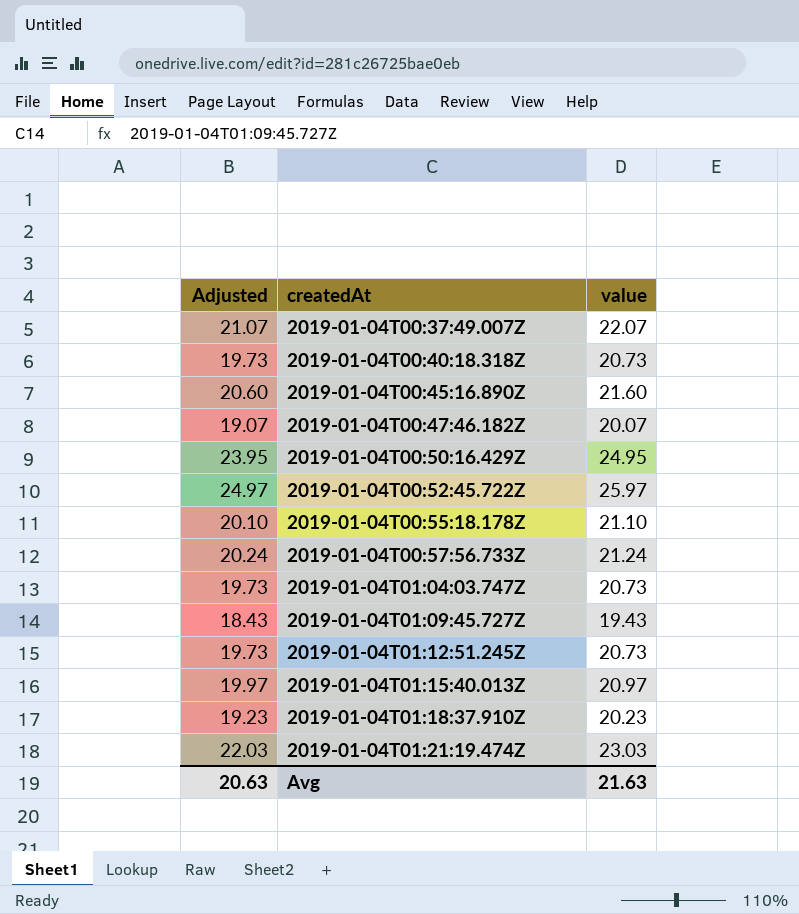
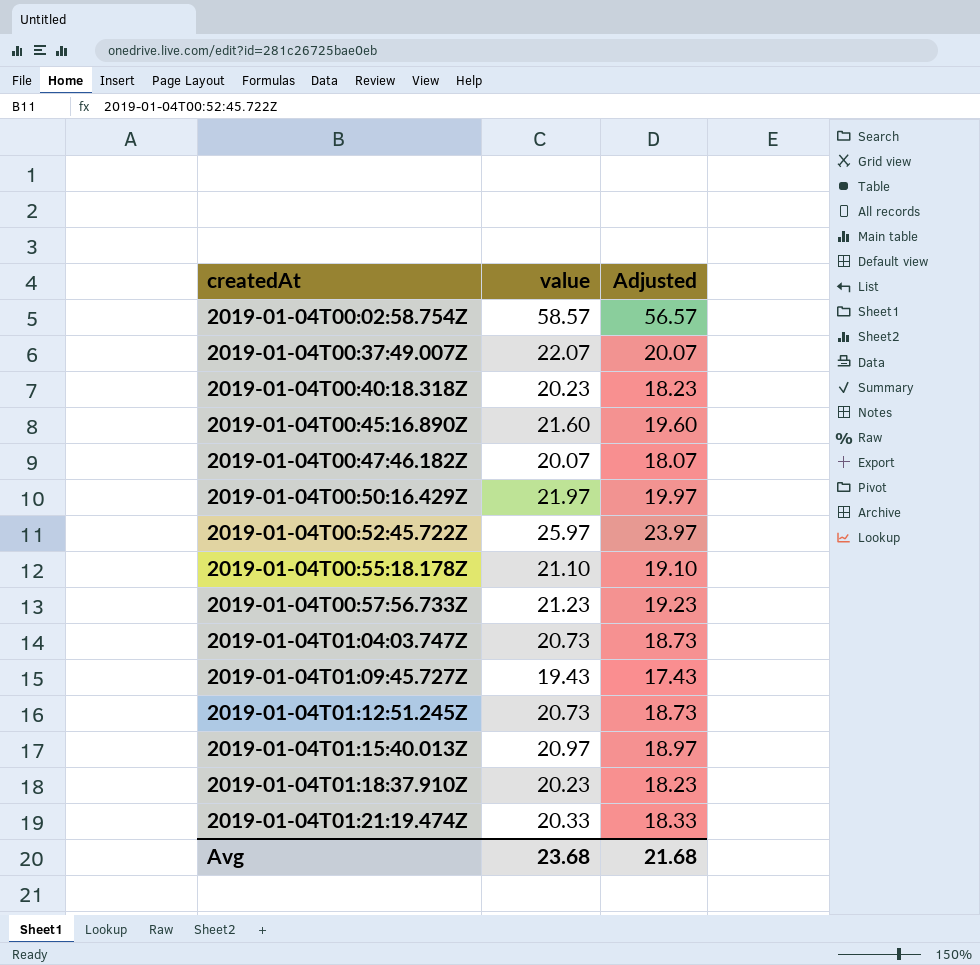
column Adjusted | formula: [value] - 1 -> [value] - 2
column Adjusted | position: 1 -> 3
row 2019-01-04T00:02:58.754Z: none -> 58.57 | 56.57
2019-01-04T00:40:18.318Z | value: 20.73 -> 20.23
2019-01-04T00:50:16.429Z | value: 24.95 -> 21.97
2019-01-04T00:57:56.733Z | value: 21.24 -> 21.23
2019-01-04T01:21:19.474Z | value: 23.03 -> 20.33
Avg | value: 21.63 -> 23.68
Avg | Adjusted: 20.63 -> 21.68

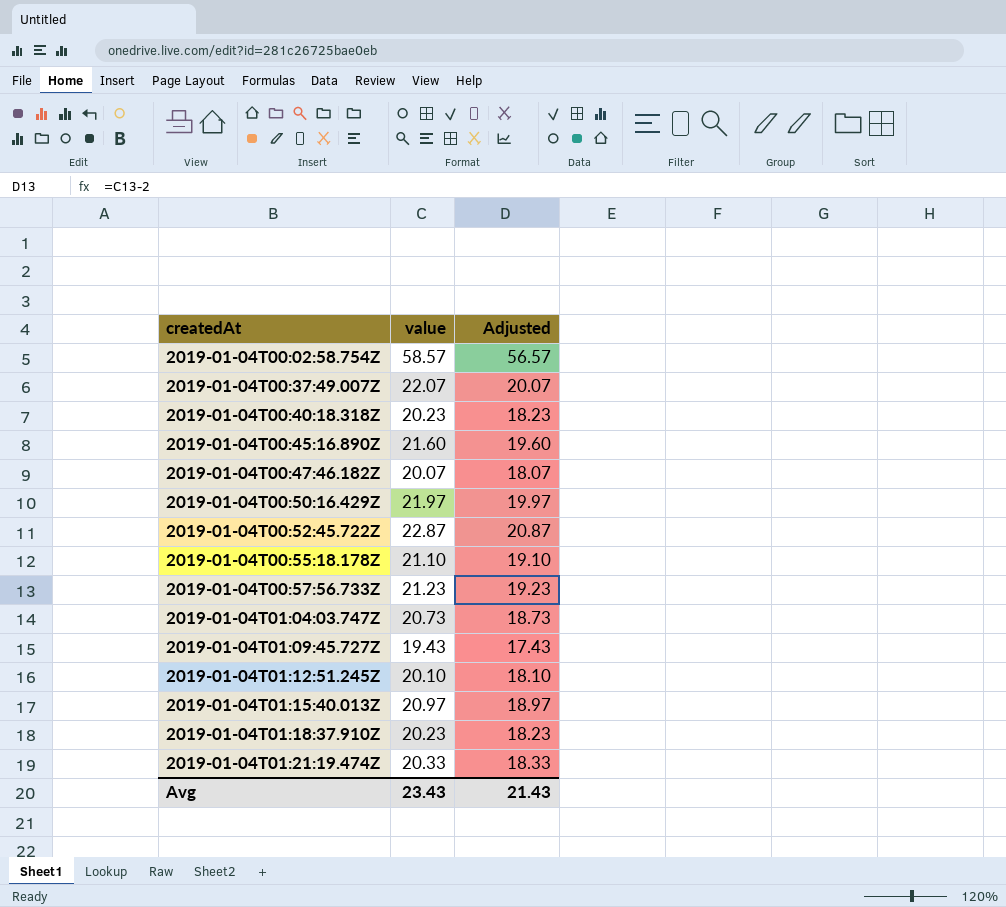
2019-01-04T00:52:45.722Z | value: 25.97 -> 22.87
2019-01-04T00:52:45.722Z | Adjusted: 23.97 -> 20.87
2019-01-04T01:12:51.245Z | value: 20.73 -> 20.10
2019-01-04T01:12:51.245Z | Adjusted: 18.73 -> 18.10
Avg | value: 23.68 -> 23.43
Avg | Adjusted: 21.68 -> 21.43

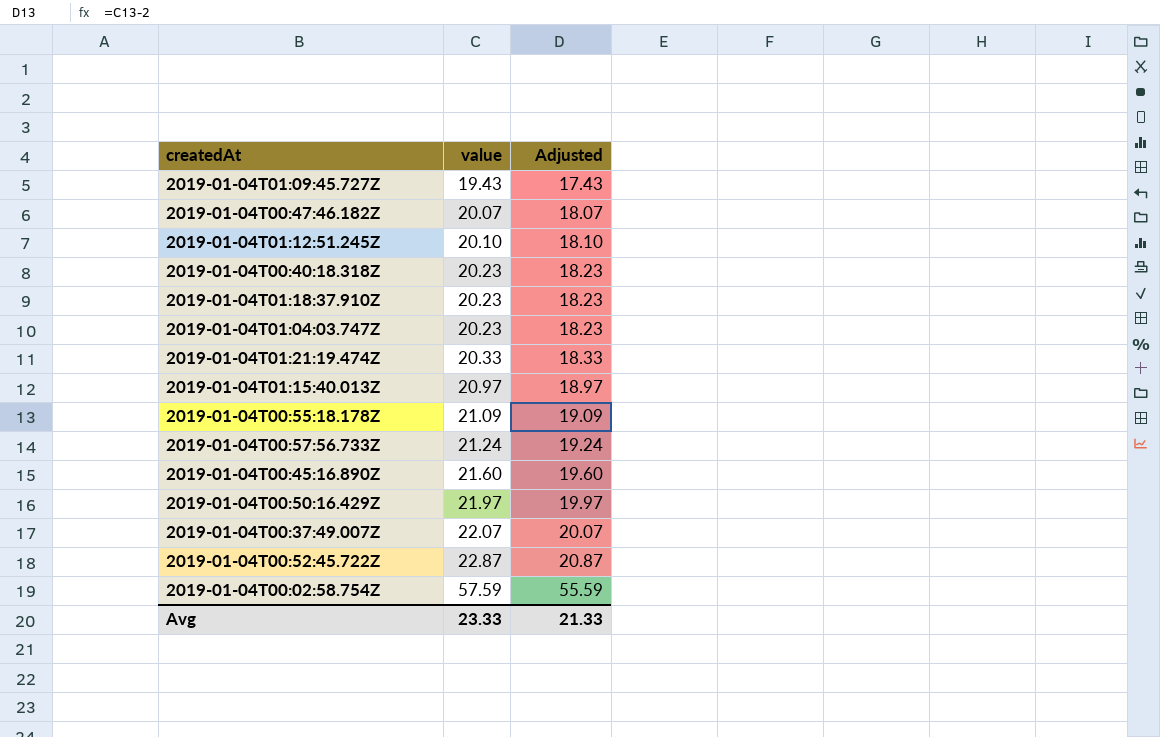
row order: createdAt ascending -> value ascending
2019-01-04T01:04:03.747Z | value: 20.73 -> 20.23
2019-01-04T01:04:03.747Z | Adjusted: 18.73 -> 18.23
2019-01-04T00:55:18.178Z | value: 21.10 -> 21.09
2019-01-04T00:55:18.178Z | Adjusted: 19.10 -> 19.09
2019-01-04T00:57:56.733Z | value: 21.23 -> 21.24
2019-01-04T00:57:56.733Z | Adjusted: 19.23 -> 19.24
2019-01-04T00:02:58.754Z | value: 58.57 -> 57.59
2019-01-04T00:02:58.754Z | Adjusted: 56.57 -> 55.59
Avg | value: 23.43 -> 23.33
Avg | Adjusted: 21.43 -> 21.33

